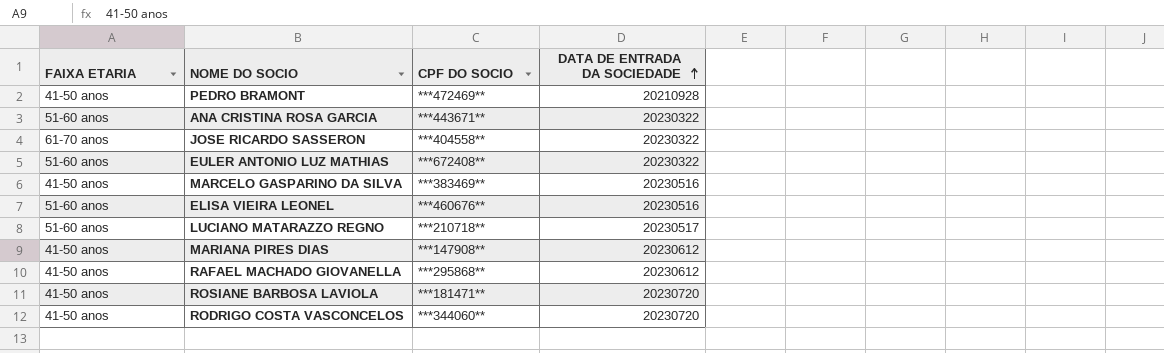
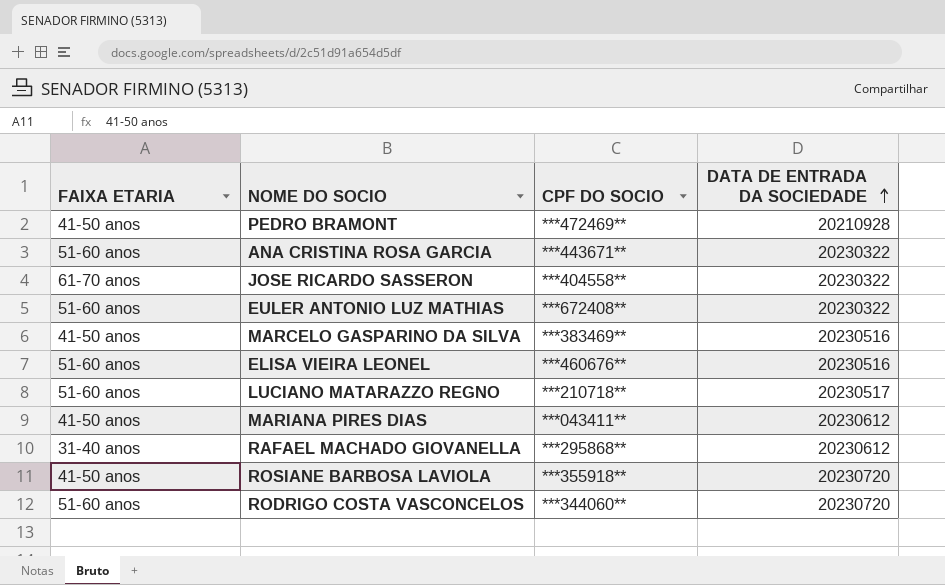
MARIANA PIRES DIAS | CPF DO SOCIO: ***147908** -> ***043411**
RAFAEL MACHADO GIOVANELLA | FAIXA ETARIA: 41-50 anos -> 31-40 anos
ROSIANE BARBOSA LAVIOLA | CPF DO SOCIO: ***181471** -> ***355918**
RODRIGO COSTA VASCONCELOS | FAIXA ETARIA: 41-50 anos -> 51-60 anos

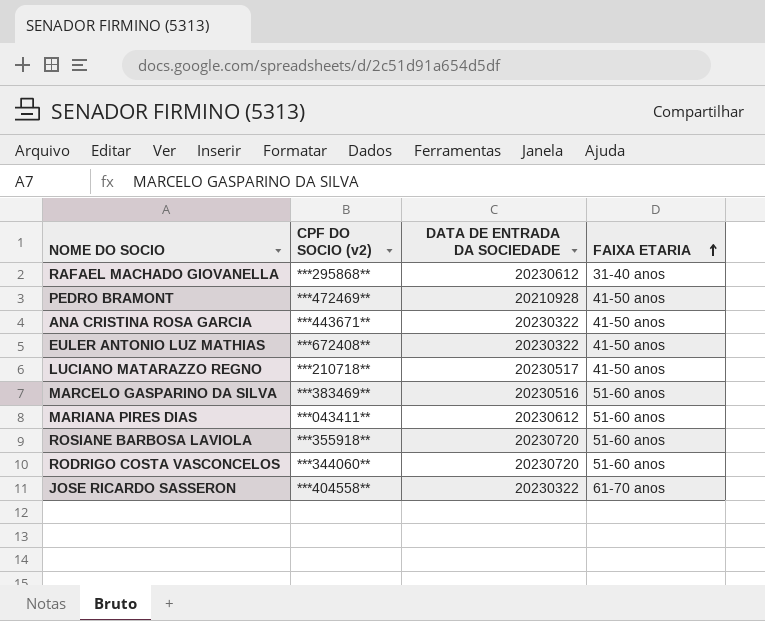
row order: DATA DE ENTRADA DA SOCIEDADE ascending -> FAIXA ETARIA ascending
column name: CPF DO SOCIO -> CPF DO SOCIO (v2)
column FAIXA ETARIA | position: 1 -> 4
row ELISA VIEIRA LEONEL: 51-60 anos | ***460676** | 20230516 -> none
ANA CRISTINA ROSA GARCIA | FAIXA ETARIA: 51-60 anos -> 41-50 anos
EULER ANTONIO LUZ MATHIAS | FAIXA ETARIA: 51-60 anos -> 41-50 anos
LUCIANO MATARAZZO REGNO | FAIXA ETARIA: 51-60 anos -> 41-50 anos
MARCELO GASPARINO DA SILVA | FAIXA ETARIA: 41-50 anos -> 51-60 anos
MARIANA PIRES DIAS | FAIXA ETARIA: 41-50 anos -> 51-60 anos
ROSIANE BARBOSA LAVIOLA | FAIXA ETARIA: 41-50 anos -> 51-60 anos

